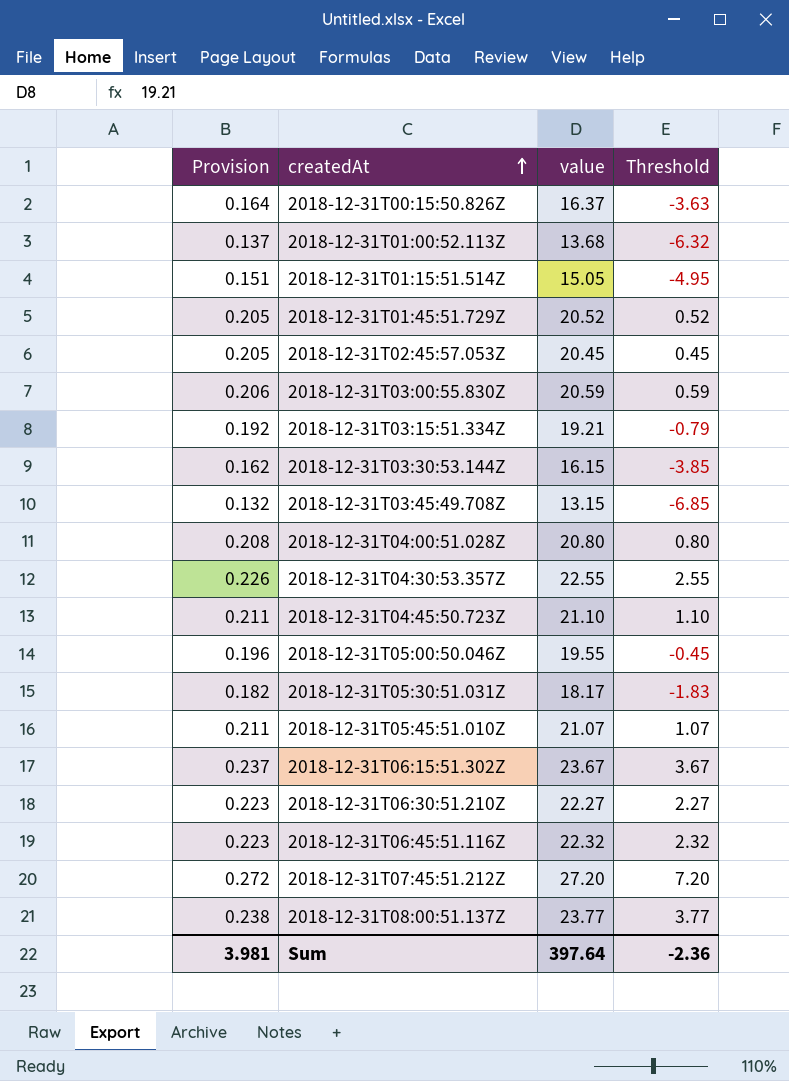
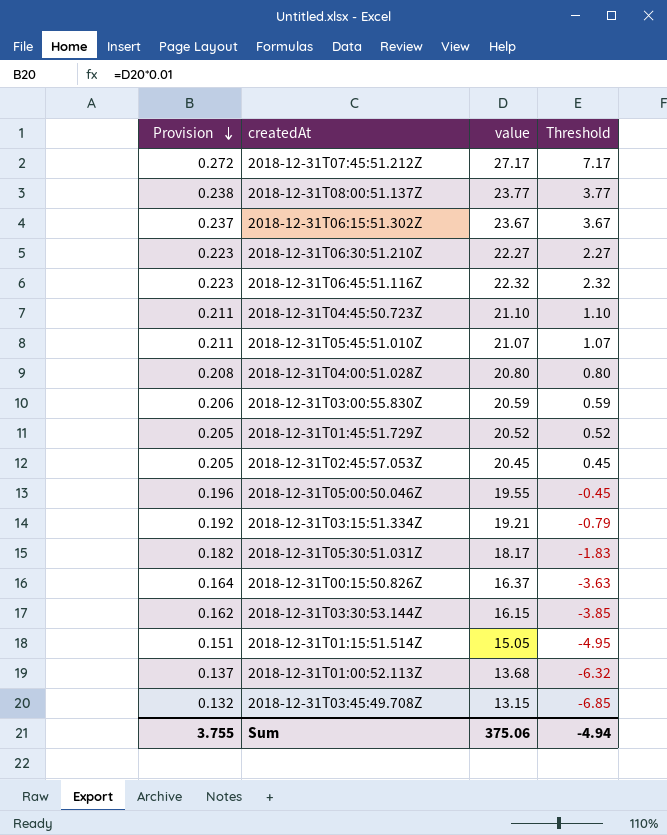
row order: createdAt ascending -> Provision descending
row 2018-12-31T04:30:53.357Z: 0.226 | 22.55 | 2.55 -> none
2018-12-31T07:45:51.212Z | value: 27.20 -> 27.17
2018-12-31T07:45:51.212Z | Threshold: 7.20 -> 7.17
Sum | Provision: 3.981 -> 3.755
Sum | value: 397.64 -> 375.06
Sum | Threshold: -2.36 -> -4.94

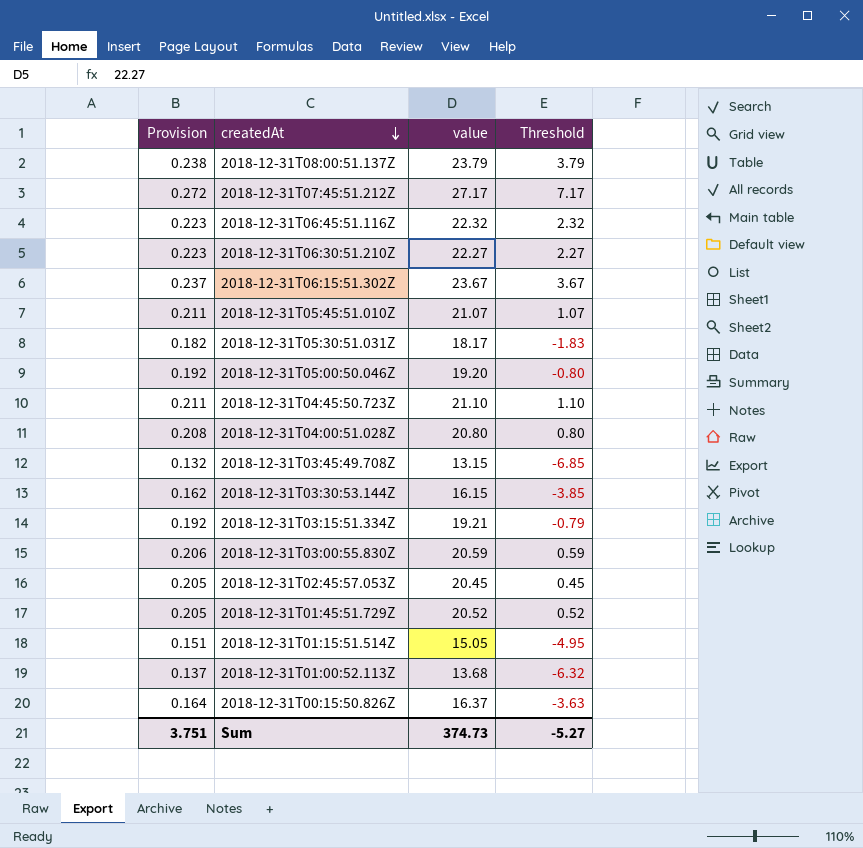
row order: Provision descending -> createdAt descending
2018-12-31T08:00:51.137Z | value: 23.77 -> 23.79
2018-12-31T08:00:51.137Z | Threshold: 3.77 -> 3.79
2018-12-31T05:00:50.046Z | Provision: 0.196 -> 0.192
2018-12-31T05:00:50.046Z | value: 19.55 -> 19.20
2018-12-31T05:00:50.046Z | Threshold: -0.45 -> -0.80
Sum | Provision: 3.755 -> 3.751
Sum | value: 375.06 -> 374.73
Sum | Threshold: -4.94 -> -5.27

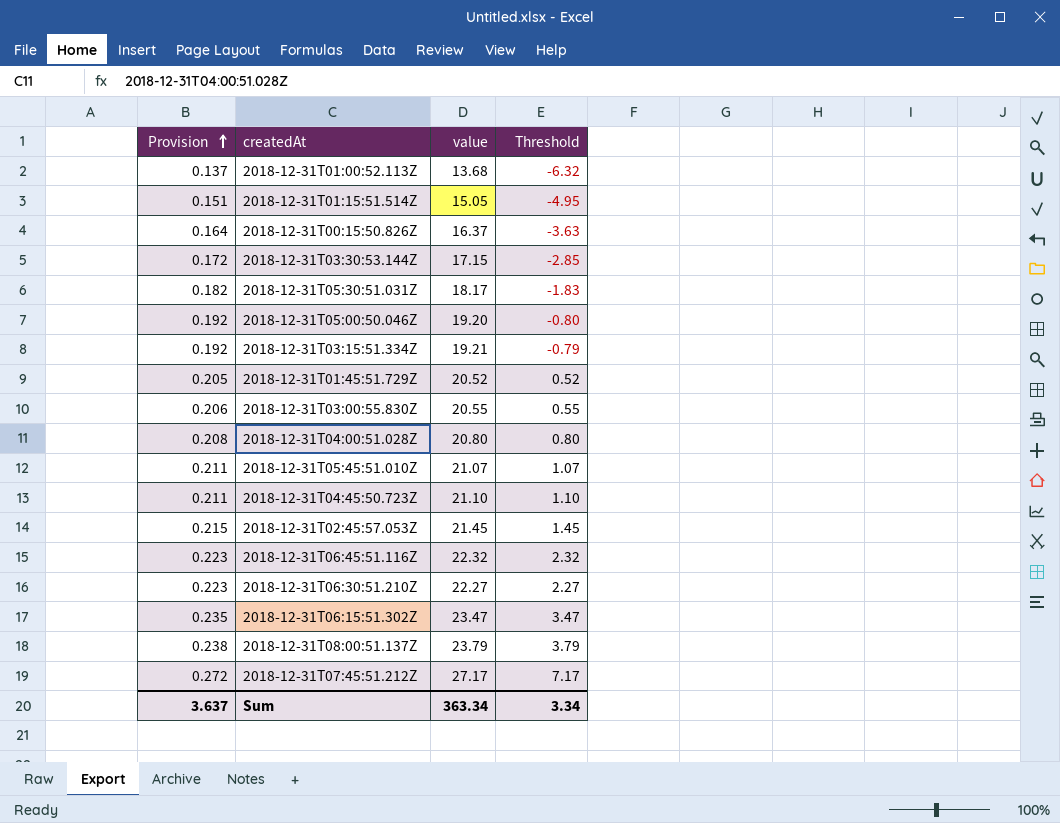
row order: createdAt descending -> Provision ascending
row 2018-12-31T03:45:49.708Z: 0.132 | 13.15 | -6.85 -> none
2018-12-31T03:30:53.144Z | Provision: 0.162 -> 0.172
2018-12-31T03:30:53.144Z | value: 16.15 -> 17.15
2018-12-31T03:30:53.144Z | Threshold: -3.85 -> -2.85
2018-12-31T03:00:55.830Z | value: 20.59 -> 20.55
2018-12-31T03:00:55.830Z | Threshold: 0.59 -> 0.55
2018-12-31T02:45:57.053Z | Provision: 0.205 -> 0.215
2018-12-31T02:45:57.053Z | value: 20.45 -> 21.45
2018-12-31T02:45:57.053Z | Threshold: 0.45 -> 1.45
2018-12-31T06:15:51.302Z | Provision: 0.237 -> 0.235
2018-12-31T06:15:51.302Z | value: 23.67 -> 23.47
2018-12-31T06:15:51.302Z | Threshold: 3.67 -> 3.47
Sum | Provision: 3.751 -> 3.637
Sum | value: 374.73 -> 363.34
Sum | Threshold: -5.27 -> 3.34

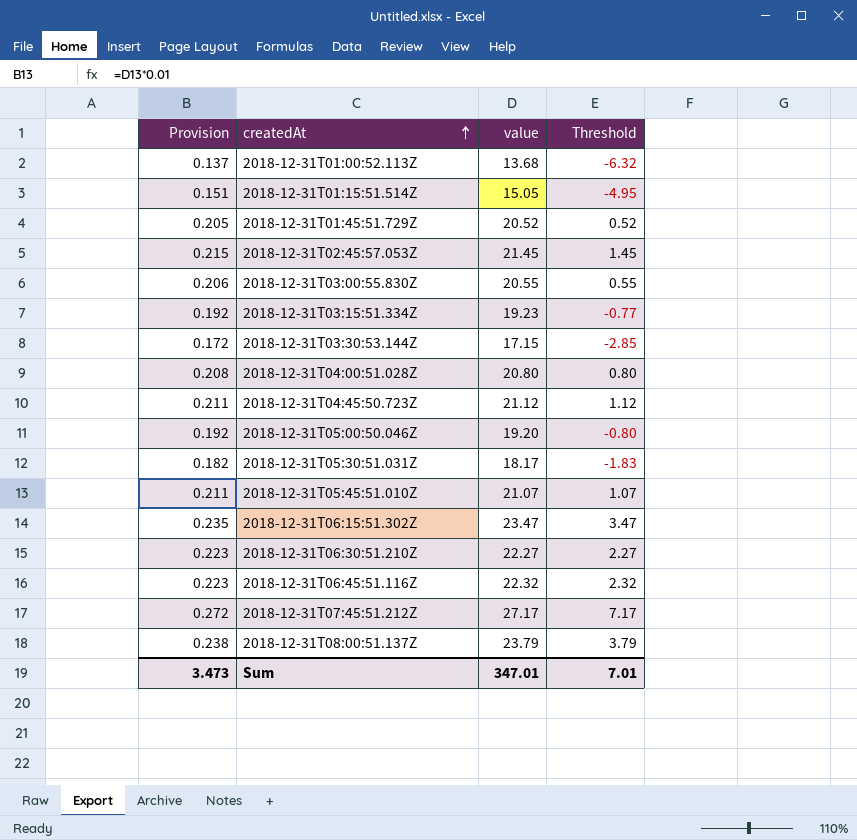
row order: Provision ascending -> createdAt ascending
row 2018-12-31T00:15:50.826Z: 0.164 | 16.37 | -3.63 -> none
2018-12-31T03:15:51.334Z | value: 19.21 -> 19.23
2018-12-31T03:15:51.334Z | Threshold: -0.79 -> -0.77
2018-12-31T04:45:50.723Z | value: 21.10 -> 21.12
2018-12-31T04:45:50.723Z | Threshold: 1.10 -> 1.12
Sum | Provision: 3.637 -> 3.473
Sum | value: 363.34 -> 347.01
Sum | Threshold: 3.34 -> 7.01

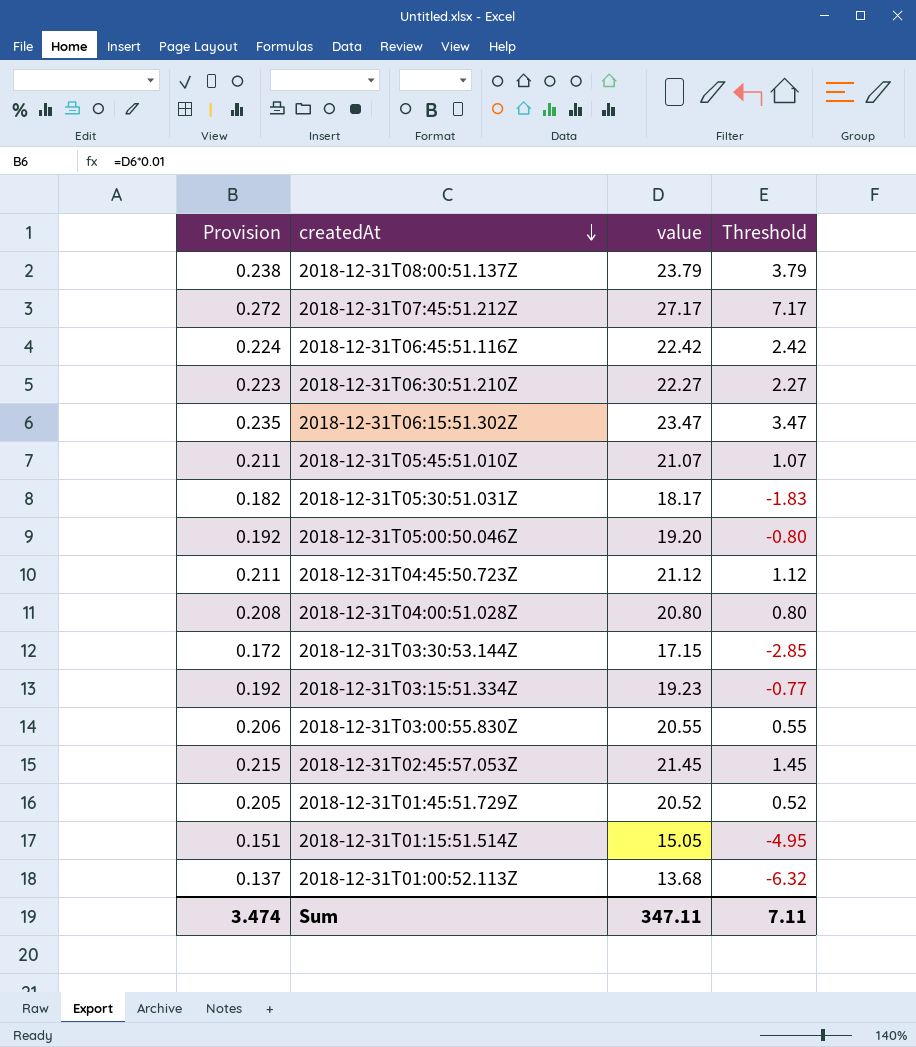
row order: createdAt ascending -> createdAt descending
2018-12-31T06:45:51.116Z | Provision: 0.223 -> 0.224
2018-12-31T06:45:51.116Z | value: 22.32 -> 22.42
2018-12-31T06:45:51.116Z | Threshold: 2.32 -> 2.42
Sum | Provision: 3.473 -> 3.474
Sum | value: 347.01 -> 347.11
Sum | Threshold: 7.01 -> 7.11

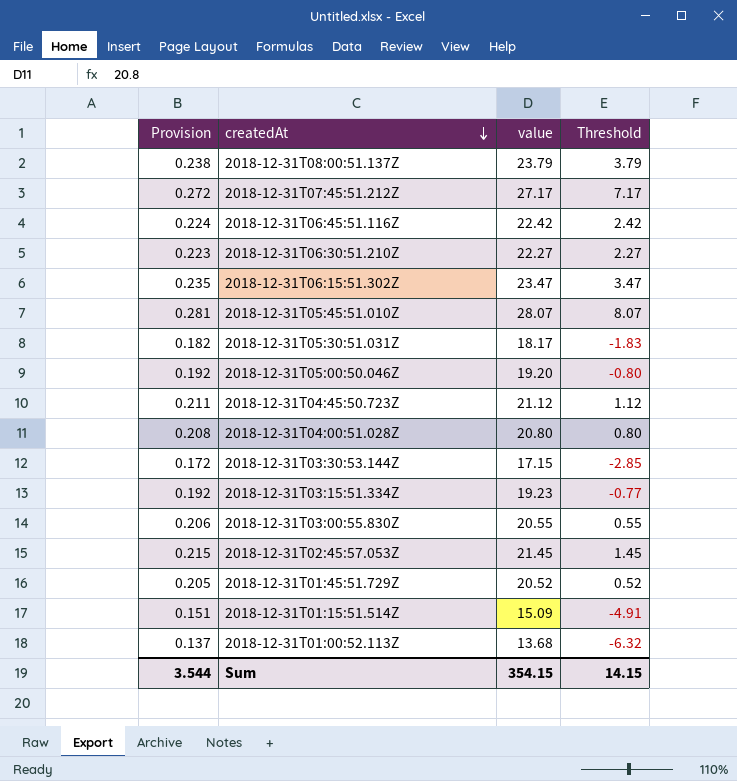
2018-12-31T05:45:51.010Z | Provision: 0.211 -> 0.281
2018-12-31T05:45:51.010Z | value: 21.07 -> 28.07
2018-12-31T05:45:51.010Z | Threshold: 1.07 -> 8.07
2018-12-31T01:15:51.514Z | value: 15.05 -> 15.09
2018-12-31T01:15:51.514Z | Threshold: -4.95 -> -4.91
Sum | Provision: 3.474 -> 3.544
Sum | value: 347.11 -> 354.15
Sum | Threshold: 7.11 -> 14.15

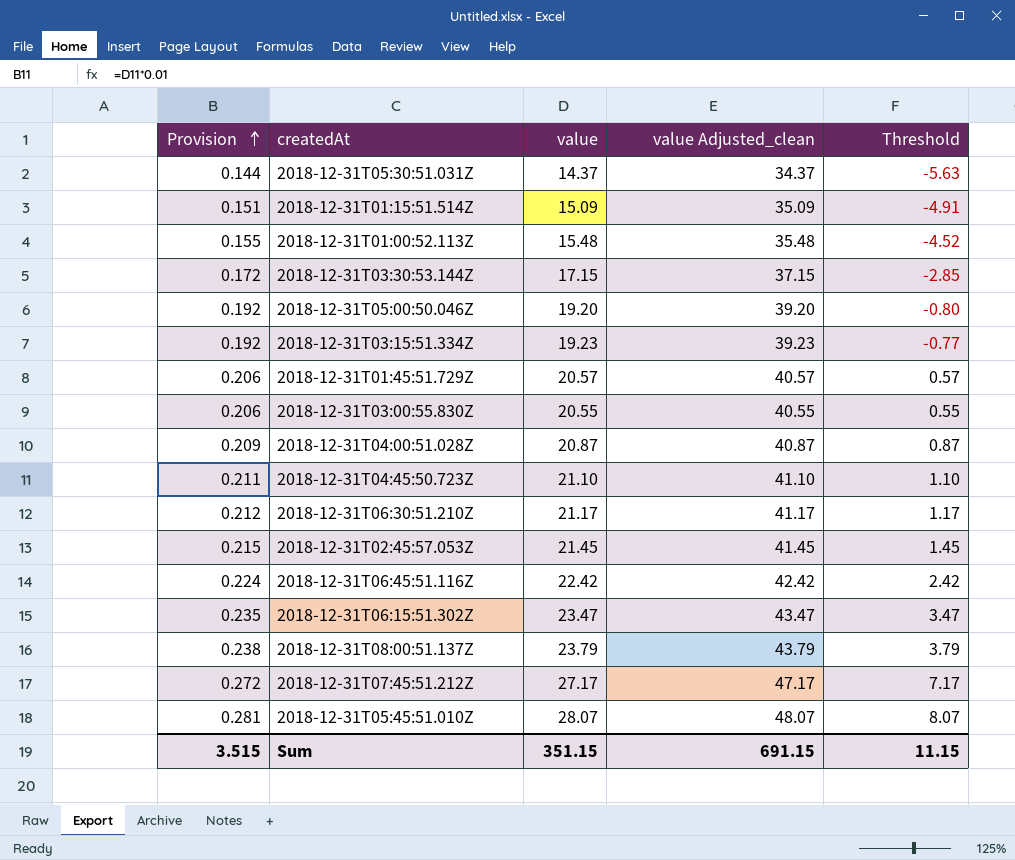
row order: createdAt descending -> Provision ascending
column value Adjusted_clean | formula: none -> [value] + 20
2018-12-31T05:30:51.031Z | Provision: 0.182 -> 0.144
2018-12-31T05:30:51.031Z | value: 18.17 -> 14.37
2018-12-31T05:30:51.031Z | Threshold: -1.83 -> -5.63
2018-12-31T01:00:52.113Z | Provision: 0.137 -> 0.155
2018-12-31T01:00:52.113Z | value: 13.68 -> 15.48
2018-12-31T01:00:52.113Z | Threshold: -6.32 -> -4.52
2018-12-31T01:45:51.729Z | Provision: 0.205 -> 0.206
2018-12-31T01:45:51.729Z | value: 20.52 -> 20.57
2018-12-31T01:45:51.729Z | Threshold: 0.52 -> 0.57
2018-12-31T04:00:51.028Z | Provision: 0.208 -> 0.209
2018-12-31T04:00:51.028Z | value: 20.80 -> 20.87
2018-12-31T04:00:51.028Z | Threshold: 0.80 -> 0.87
2018-12-31T04:45:50.723Z | value: 21.12 -> 21.10
2018-12-31T04:45:50.723Z | Threshold: 1.12 -> 1.10
2018-12-31T06:30:51.210Z | Provision: 0.223 -> 0.212
2018-12-31T06:30:51.210Z | value: 22.27 -> 21.17
2018-12-31T06:30:51.210Z | Threshold: 2.27 -> 1.17
Sum | Provision: 3.544 -> 3.515
Sum | value: 354.15 -> 351.15
Sum | Threshold: 14.15 -> 11.15

